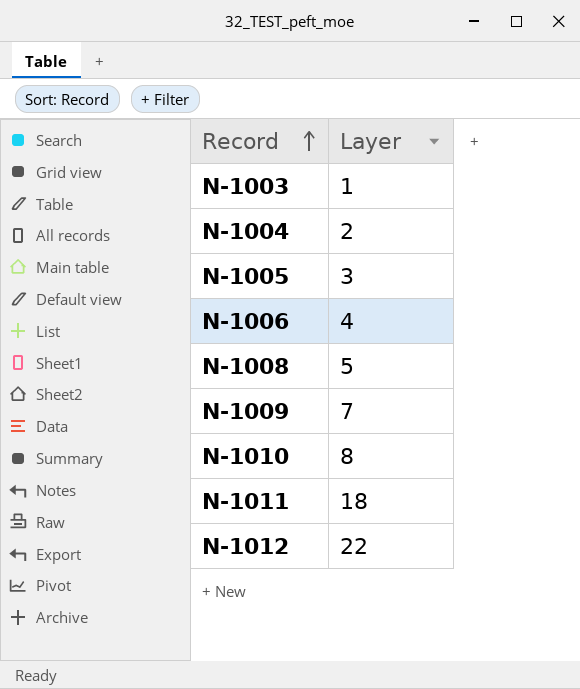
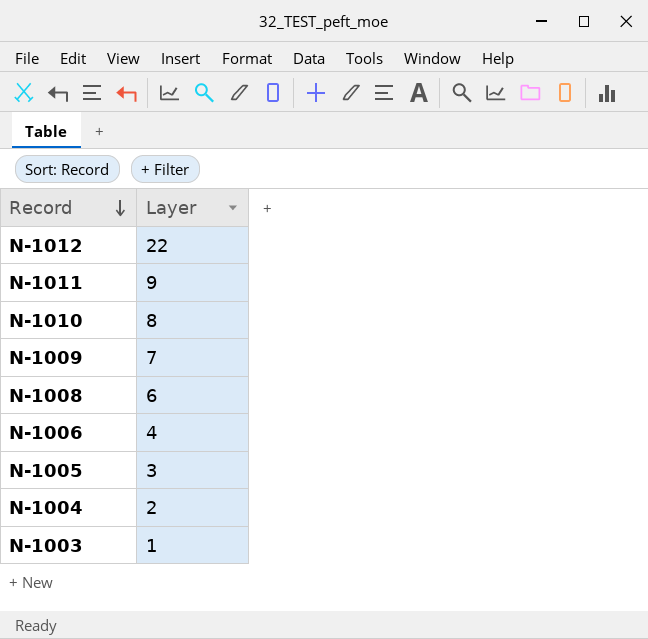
row order: Record ascending -> Record descending
N-1011 | Layer: 18 -> 9
N-1008 | Layer: 5 -> 6

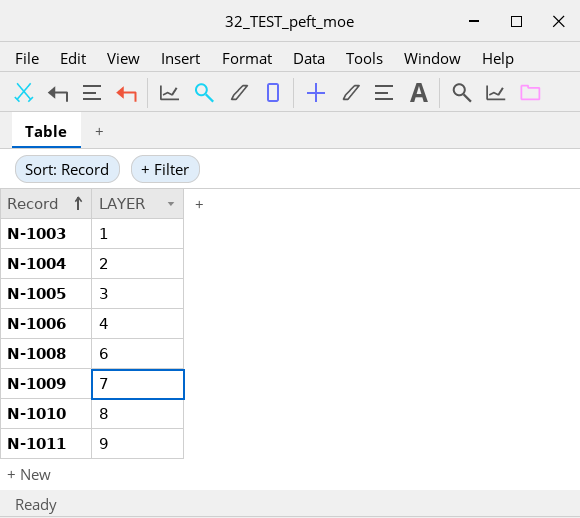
row order: Record descending -> Record ascending
column name: Layer -> LAYER
row N-1012: 22 -> none

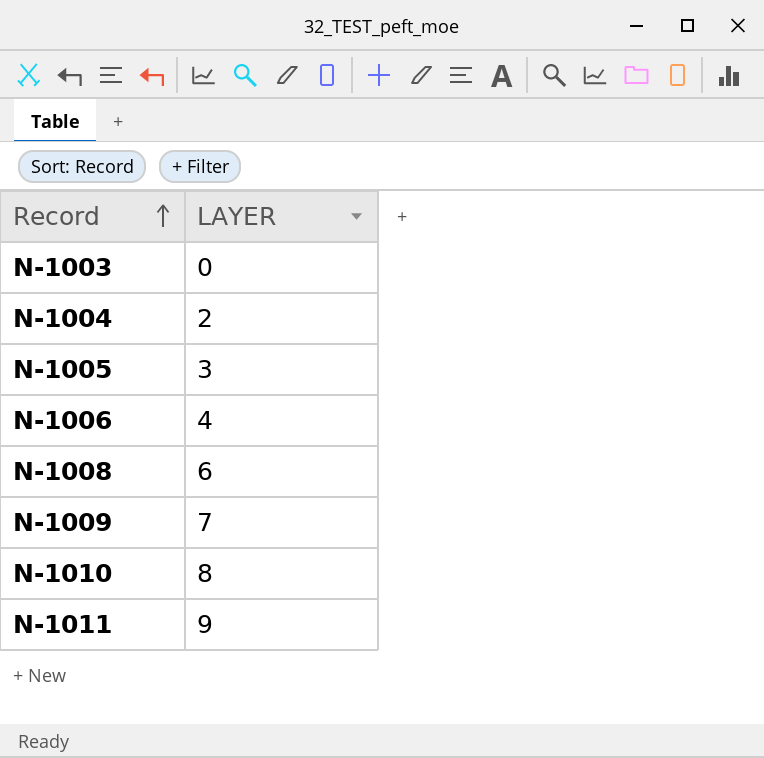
N-1003 | LAYER: 1 -> 0

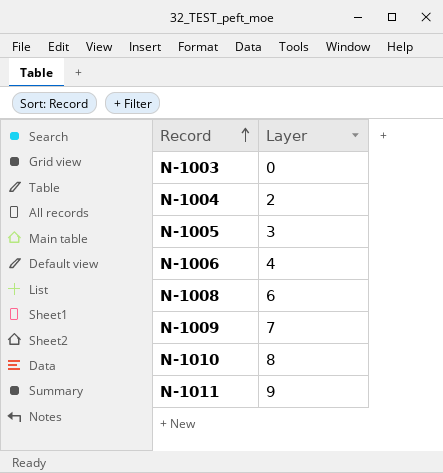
column name: LAYER -> Layer

